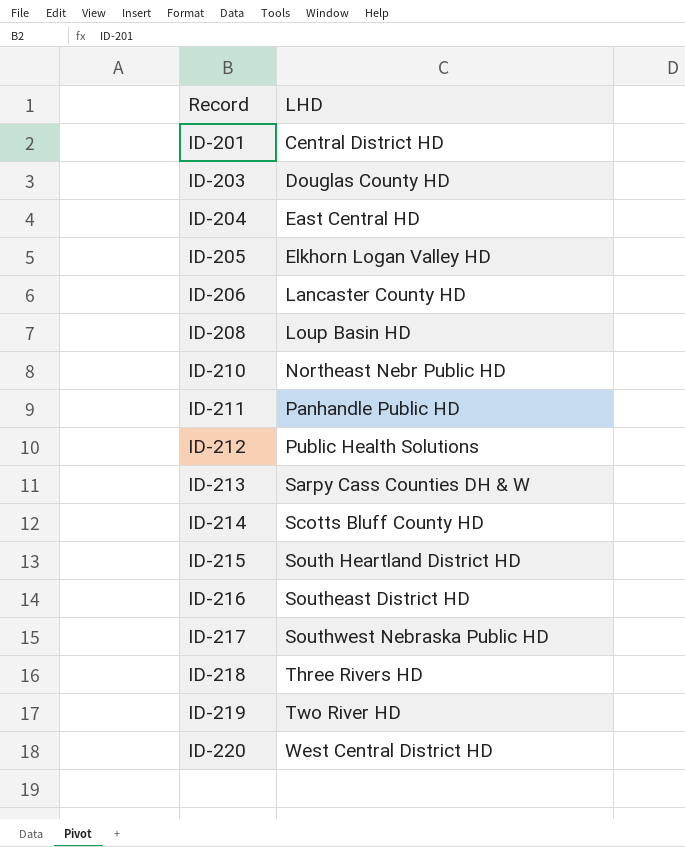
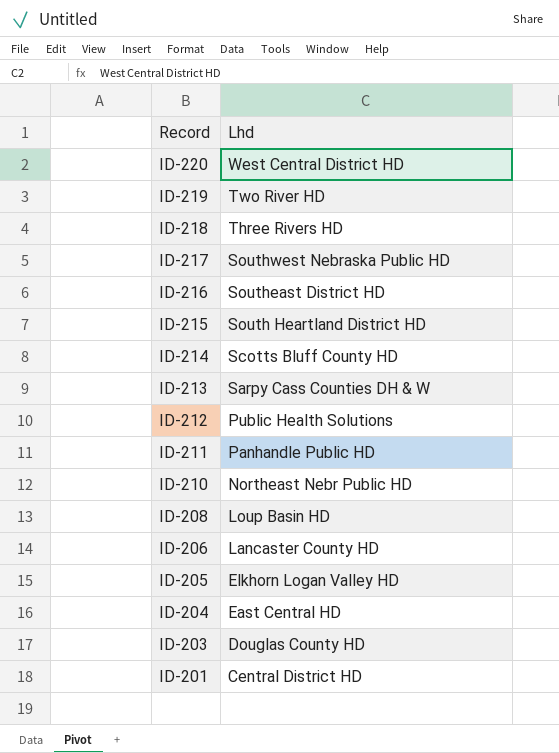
row order: Record ascending -> Record descending
column name: LHD -> Lhd

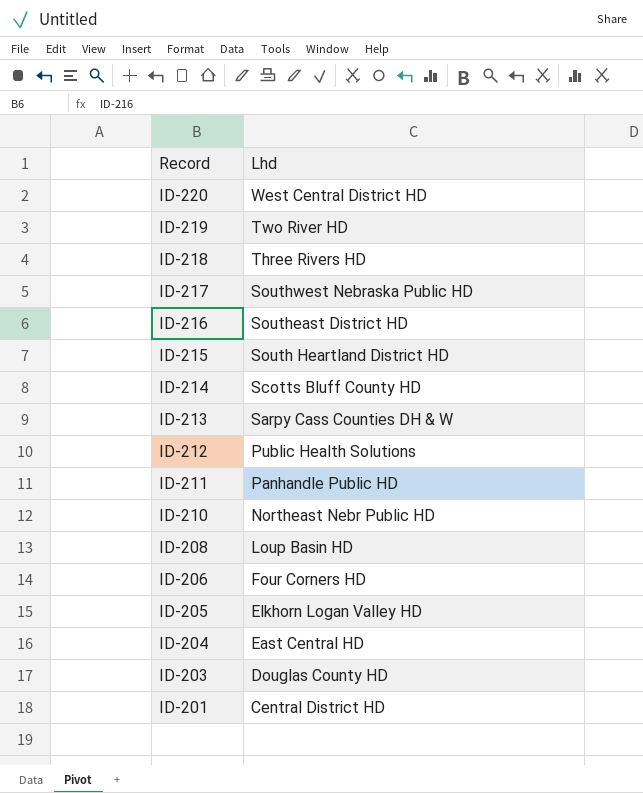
ID-206 | Lhd: Lancaster County HD -> Four Corners HD

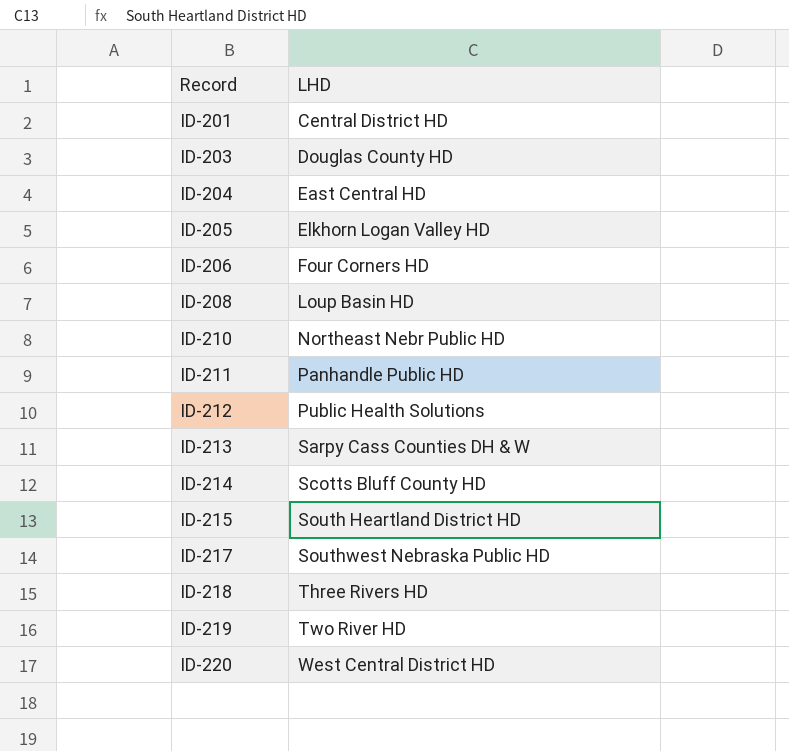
row order: Record descending -> Record ascending
column name: Lhd -> LHD
row ID-216: Southeast District HD -> none

